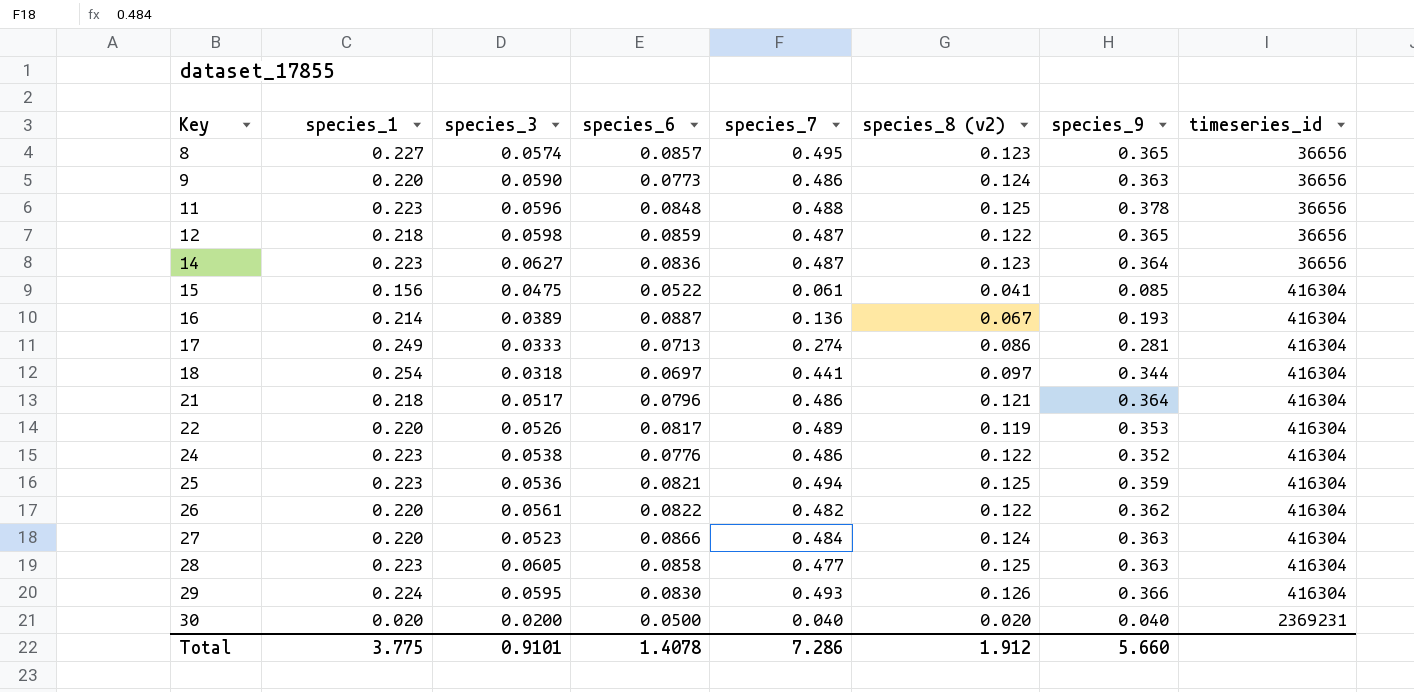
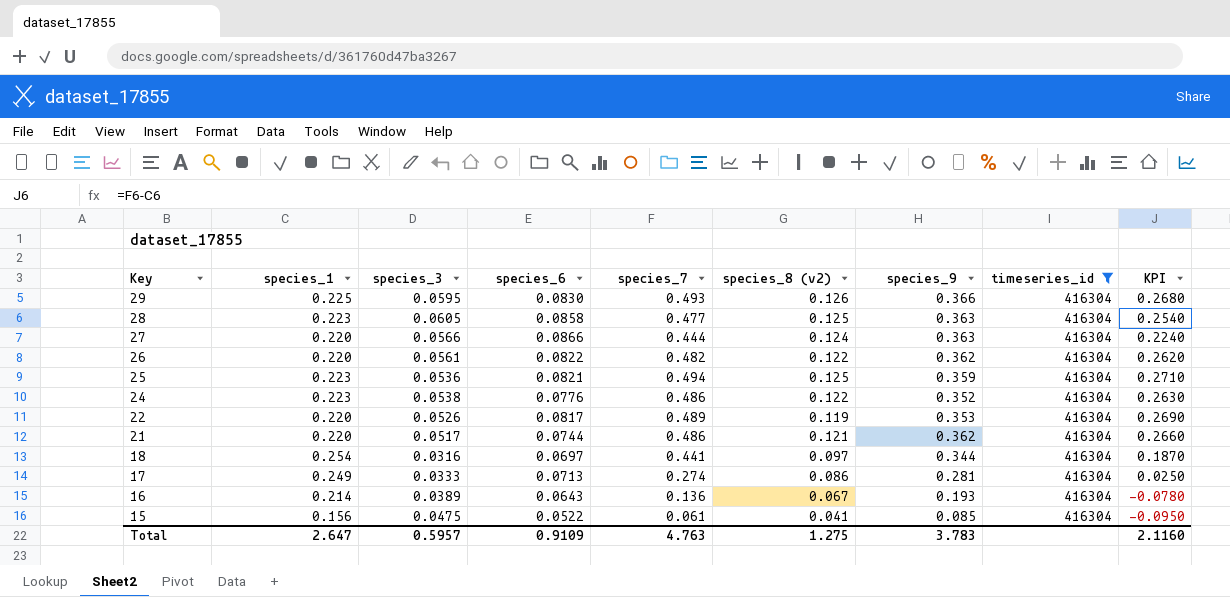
filter: none -> timeseries_id = 416304
row order: Key ascending -> Key descending
column KPI | formula: none -> [species_7] - [species_1]
29 | species_1: 0.224 -> 0.225
27 | species_3: 0.0523 -> 0.0566
27 | species_7: 0.484 -> 0.444
21 | species_1: 0.218 -> 0.220
21 | species_6: 0.0796 -> 0.0744
21 | species_9: 0.364 -> 0.362
18 | species_3: 0.0318 -> 0.0316
16 | species_6: 0.0887 -> 0.0643
Total | species_1: 3.775 -> 2.647
Total | species_3: 0.9101 -> 0.5957
Total | species_6: 1.4078 -> 0.9109
Total | species_7: 7.286 -> 4.763
Total | species_8 (v2): 1.912 -> 1.275
Total | species_9: 5.660 -> 3.783

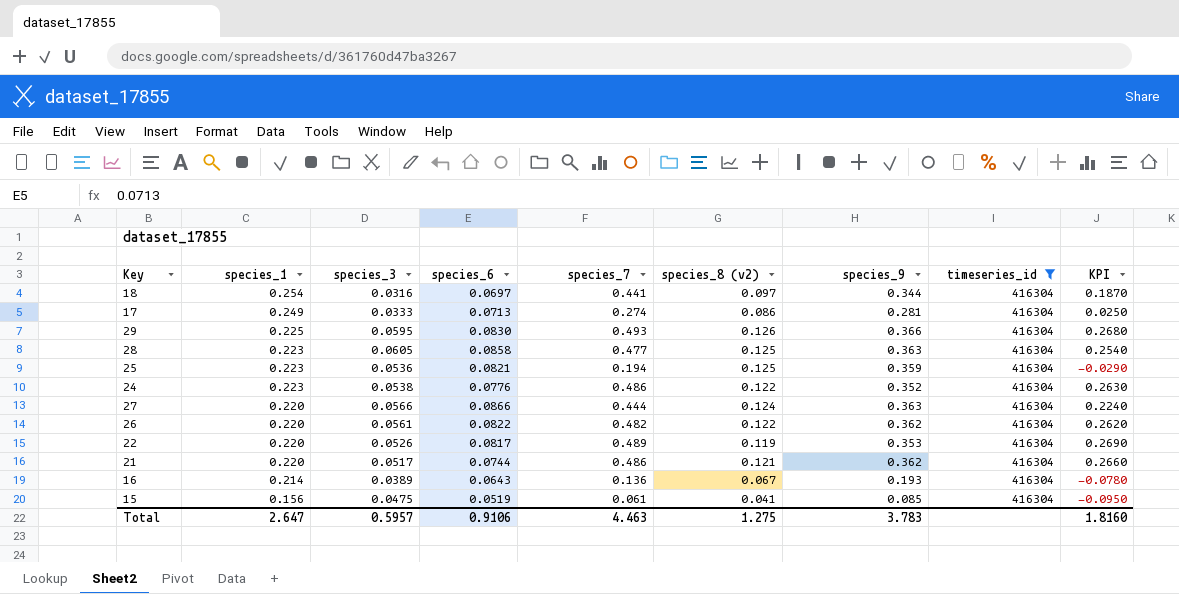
row order: Key descending -> species_1 descending
25 | species_7: 0.494 -> 0.194
25 | KPI: 0.2710 -> -0.0290
15 | species_6: 0.0522 -> 0.0519
Total | species_6: 0.9109 -> 0.9106
Total | species_7: 4.763 -> 4.463
Total | KPI: 2.1160 -> 1.8160

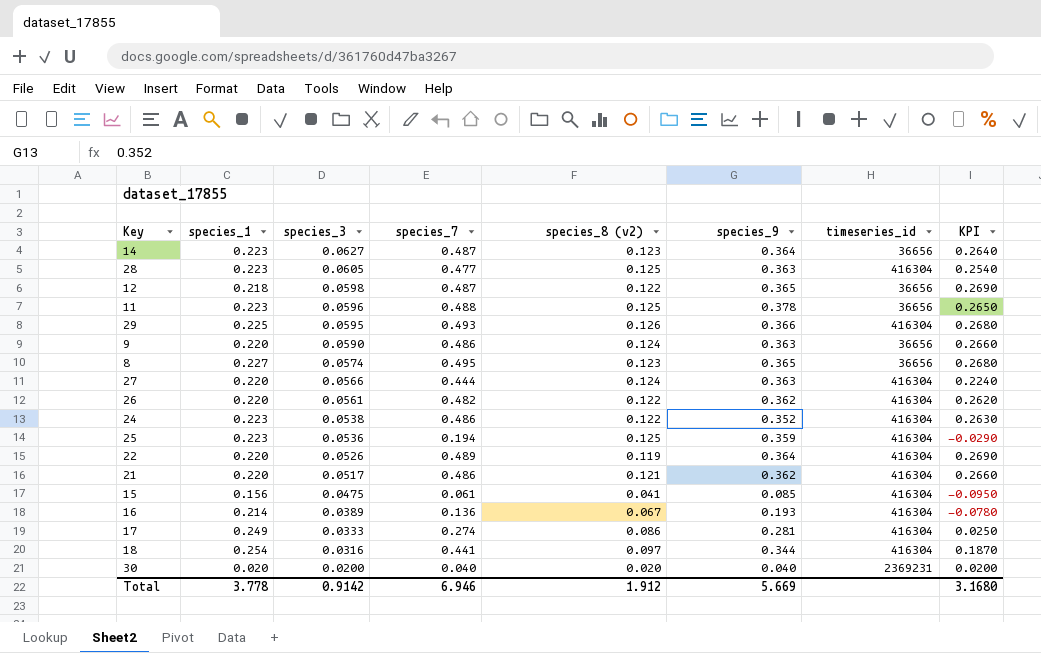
filter: timeseries_id = 416304 -> none
row order: species_1 descending -> species_3 descending
column species_6 | position: 4 -> none
22 | species_9: 0.353 -> 0.364
Total | species_1: 2.647 -> 3.778
Total | species_3: 0.5957 -> 0.9142
Total | species_7: 4.463 -> 6.946
Total | species_8 (v2): 1.275 -> 1.912
Total | species_9: 3.783 -> 5.669
Total | KPI: 1.8160 -> 3.1680

